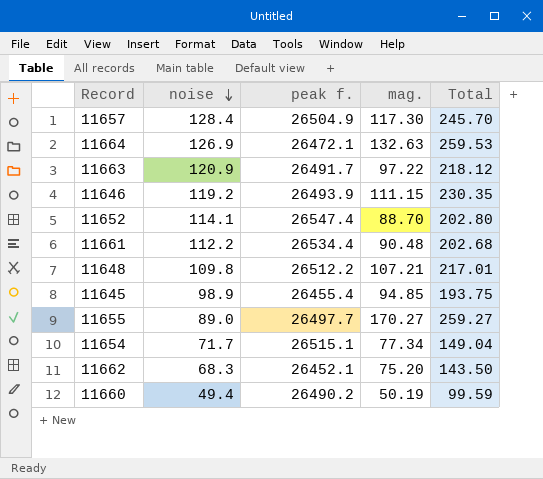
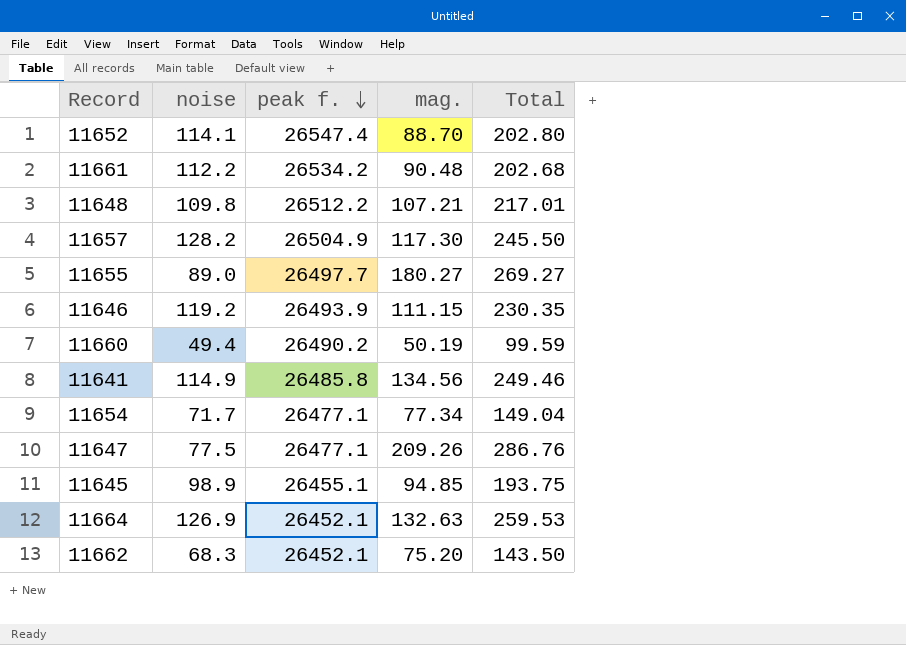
row order: noise descending -> peak f. descending
row 11663: 120.9 | 26491.7 | 97.22 | 218.12 -> none
11661 | peak f.: 26534.4 -> 26534.2
11657 | noise: 128.4 -> 128.2
11657 | Total: 245.70 -> 245.50
11655 | mag.: 170.27 -> 180.27
11655 | Total: 259.27 -> 269.27
row 11641: none -> 114.9 | 26485.8 | 134.56 | 249.46
11654 | peak f.: 26515.1 -> 26477.1
row 11647: none -> 77.5 | 26477.1 | 209.26 | 286.76
11645 | peak f.: 26455.4 -> 26455.1
11664 | peak f.: 26472.1 -> 26452.1

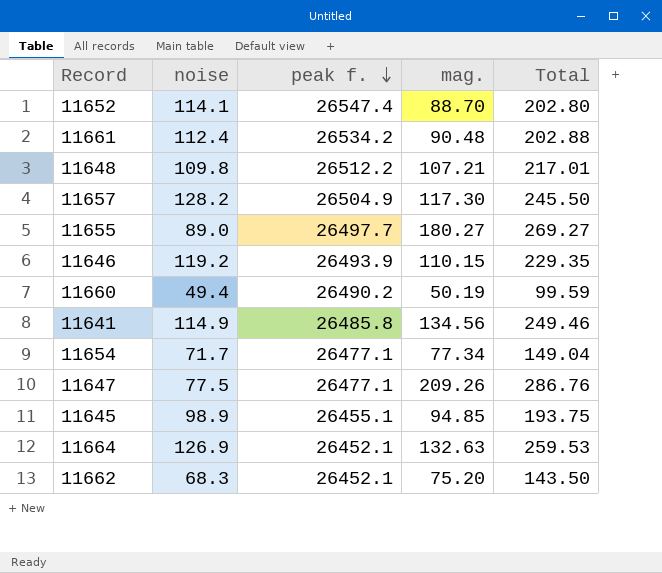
11661 | noise: 112.2 -> 112.4
11661 | Total: 202.68 -> 202.88
11646 | mag.: 111.15 -> 110.15
11646 | Total: 230.35 -> 229.35

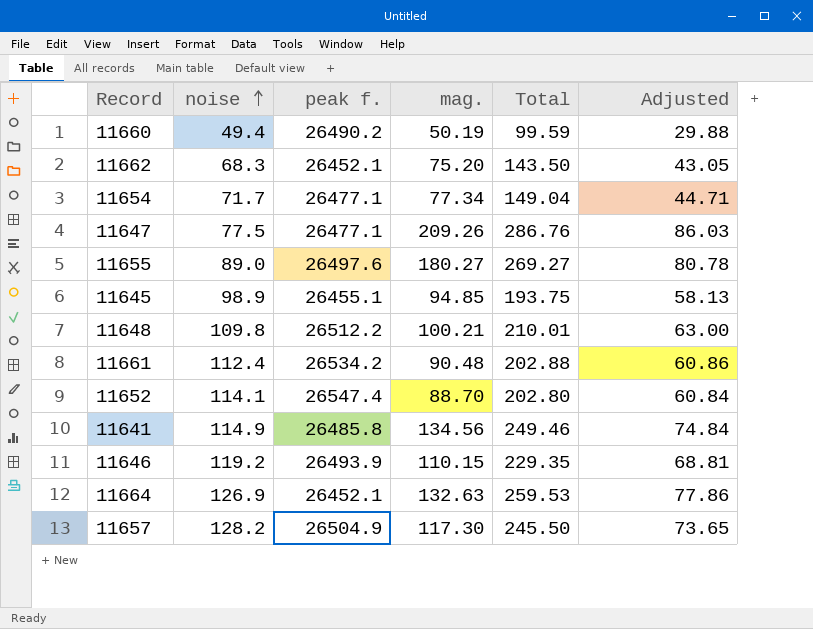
row order: peak f. descending -> noise ascending
column Adjusted | formula: none -> [Total] * 0.3
11655 | peak f.: 26497.7 -> 26497.6
11648 | mag.: 107.21 -> 100.21
11648 | Total: 217.01 -> 210.01

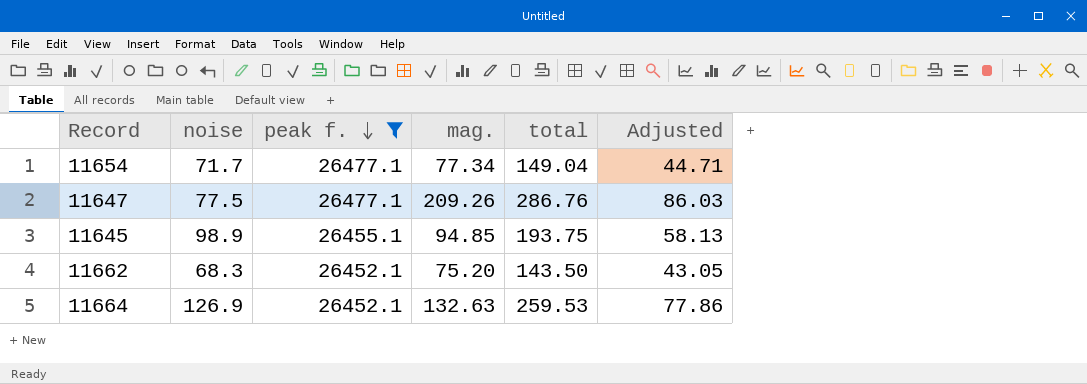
filter: none -> peak f. <= 26477.1
row order: noise ascending -> peak f. descending
column name: Total -> total

